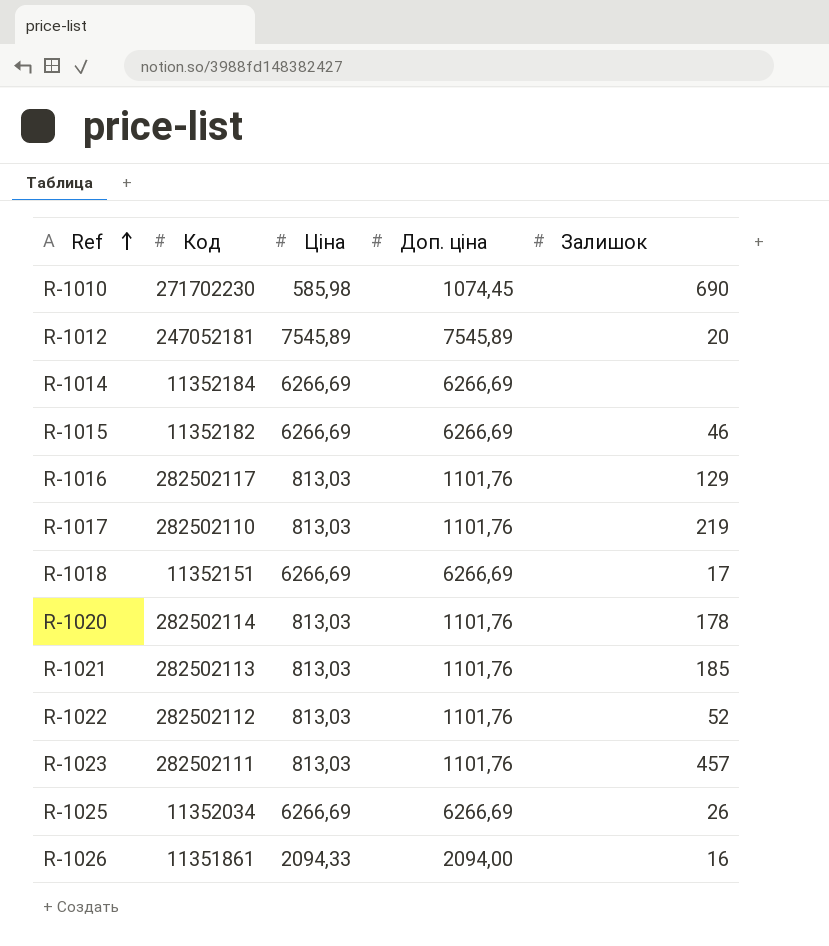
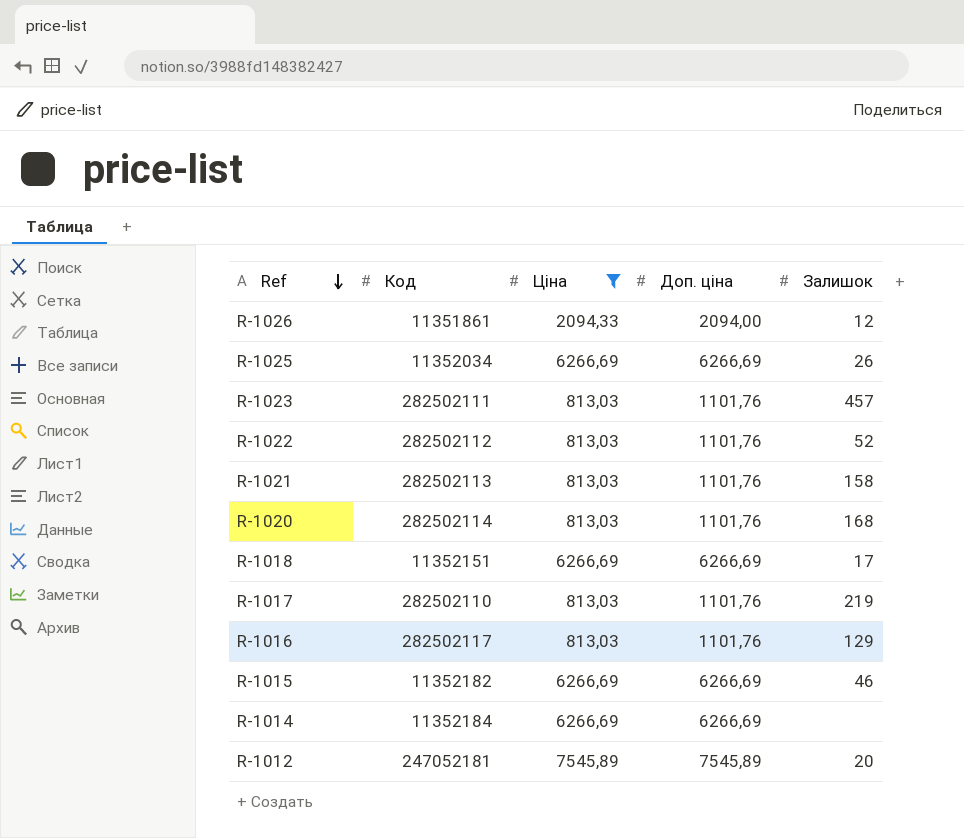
filter: none -> Ціна != 585,98
row order: Ref ascending -> Ref descending
R-1026 | Залишок: 16 -> 12
R-1021 | Залишок: 185 -> 158
R-1020 | Залишок: 178 -> 168

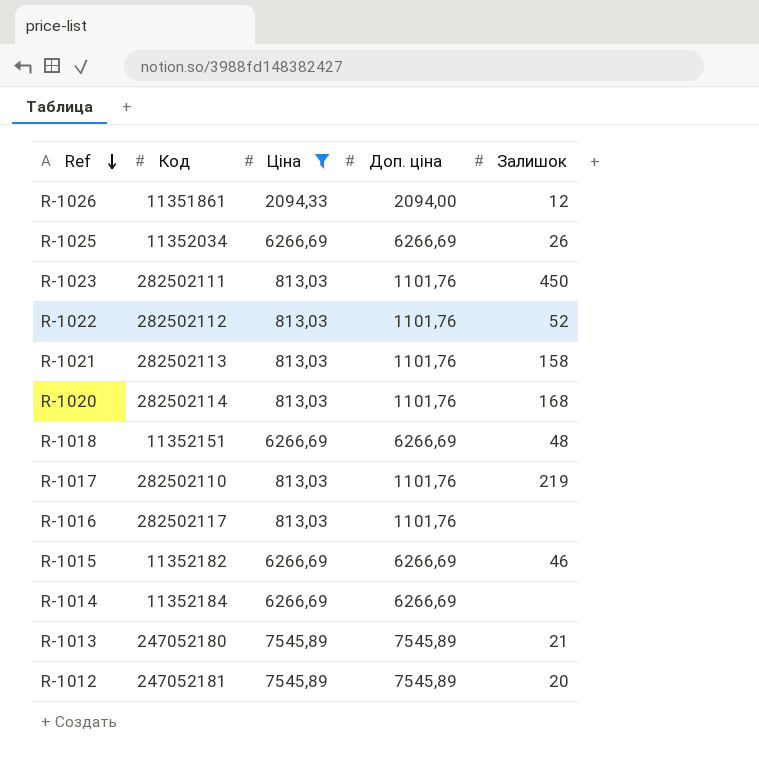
R-1023 | Залишок: 457 -> 450
R-1018 | Залишок: 17 -> 48
R-1016 | Залишок: 129 -> none
row R-1013: none -> 247052180 | 7545,89 | 7545,89 | 21

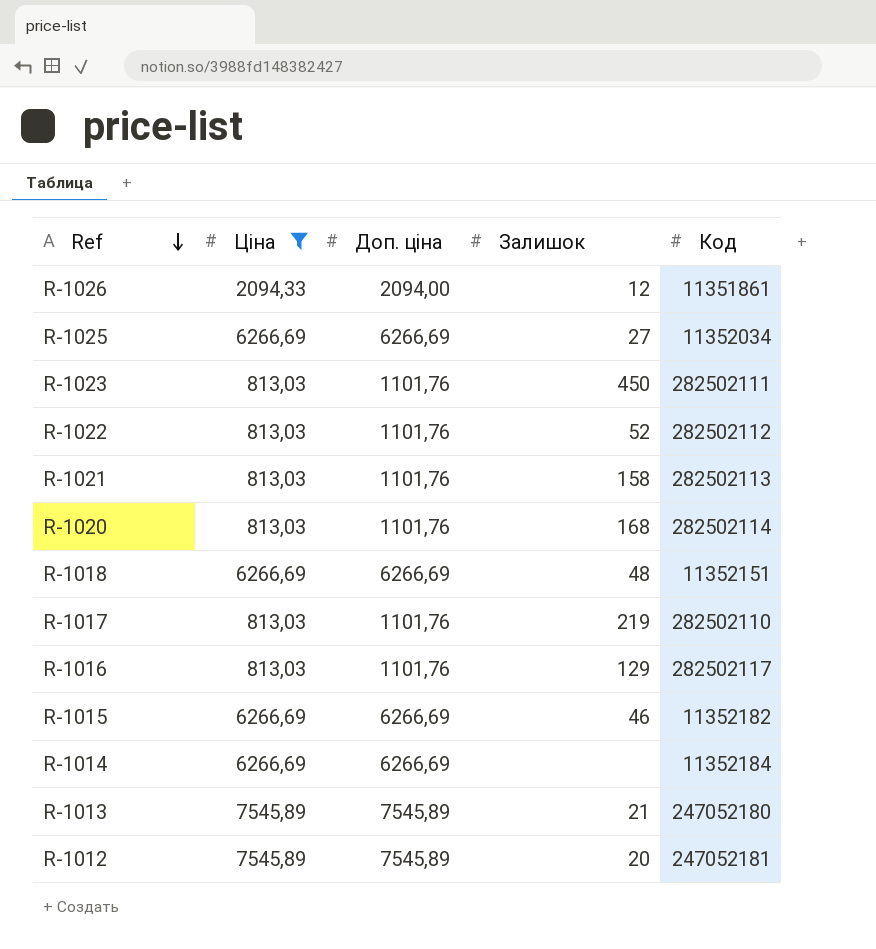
column Код | position: 2 -> 5
R-1025 | Залишок: 26 -> 27
R-1016 | Залишок: none -> 129

